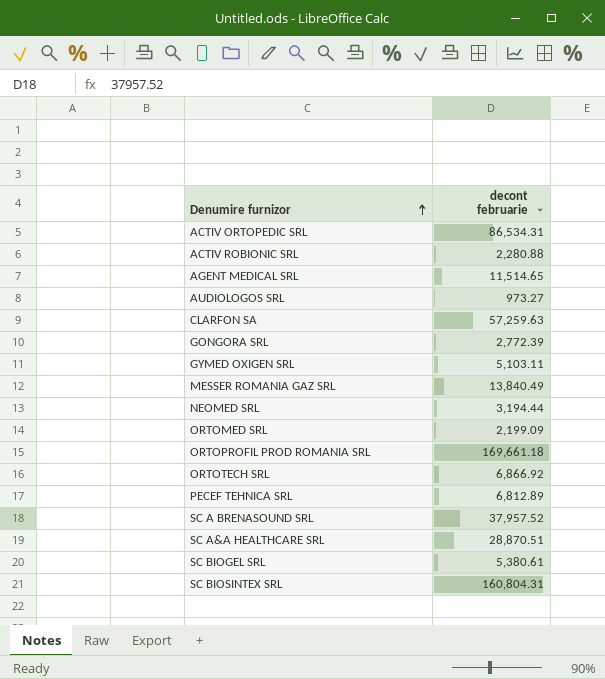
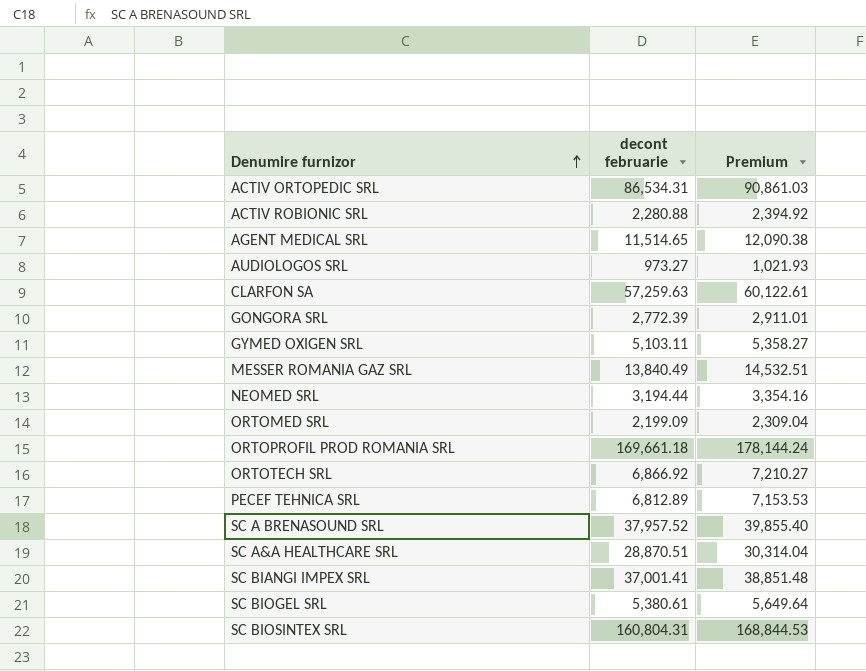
column Premium | formula: none -> [decont februarie] * 1.05
row SC BIANGI IMPEX SRL: none -> 37,001.41 | 38,851.48

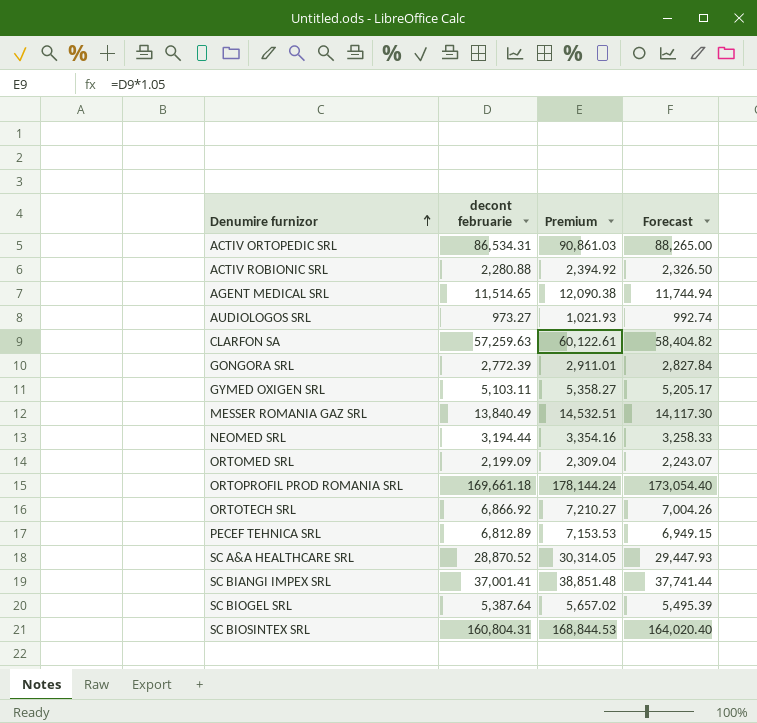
column Forecast | formula: none -> [decont februarie] * 1.02
row SC A BRENASOUND SRL: 37,957.52 | 39,855.40 -> none
SC A&A HEALTHCARE SRL | decont februarie: 28,870.51 -> 28,870.52
SC A&A HEALTHCARE SRL | Premium: 30,314.04 -> 30,314.05
SC BIOGEL SRL | decont februarie: 5,380.61 -> 5,387.64
SC BIOGEL SRL | Premium: 5,649.64 -> 5,657.02

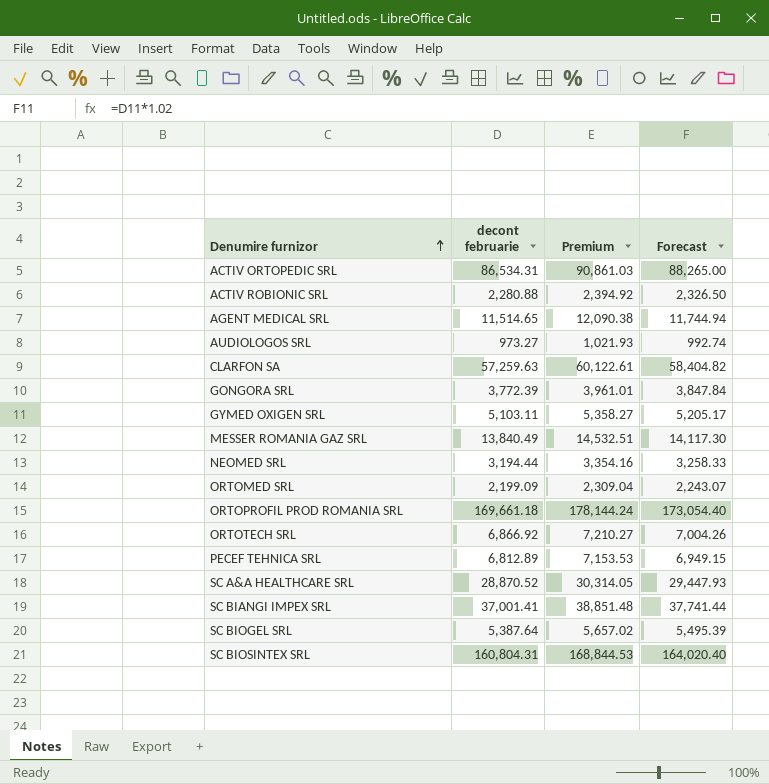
GONGORA SRL | decont februarie: 2,772.39 -> 3,772.39
GONGORA SRL | Premium: 2,911.01 -> 3,961.01
GONGORA SRL | Forecast: 2,827.84 -> 3,847.84

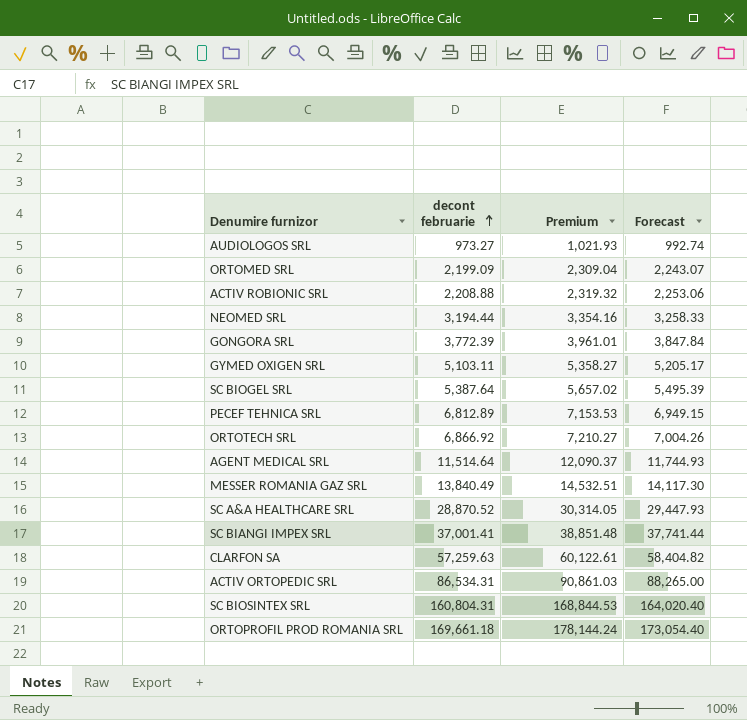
row order: Denumire furnizor ascending -> decont februarie ascending
ACTIV ROBIONIC SRL | decont februarie: 2,280.88 -> 2,208.88
ACTIV ROBIONIC SRL | Premium: 2,394.92 -> 2,319.32
ACTIV ROBIONIC SRL | Forecast: 2,326.50 -> 2,253.06
AGENT MEDICAL SRL | decont februarie: 11,514.65 -> 11,514.64
AGENT MEDICAL SRL | Premium: 12,090.38 -> 12,090.37
AGENT MEDICAL SRL | Forecast: 11,744.94 -> 11,744.93

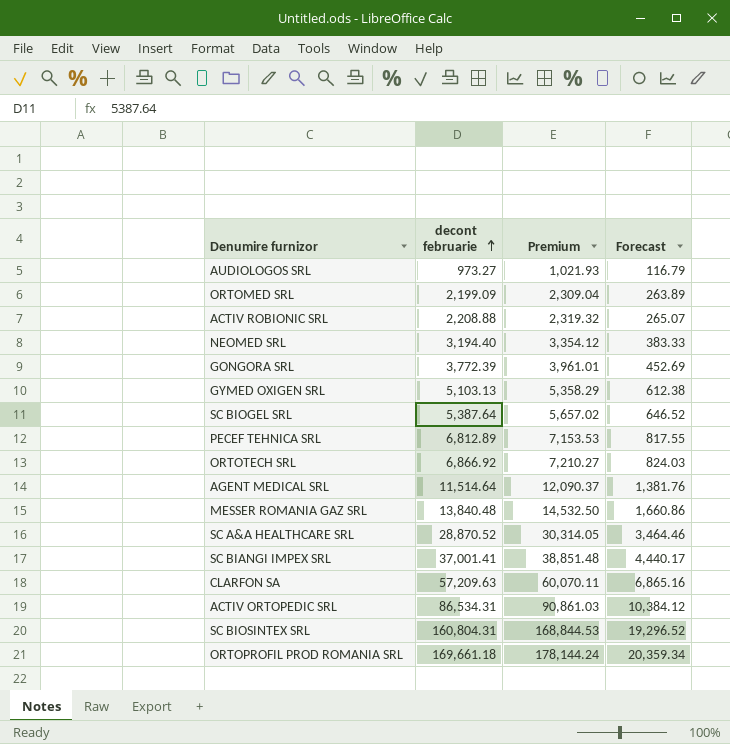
column Forecast | formula: [decont februarie] * 1.02 -> [decont februarie] * 0.12
NEOMED SRL | decont februarie: 3,194.44 -> 3,194.40
NEOMED SRL | Premium: 3,354.16 -> 3,354.12
GYMED OXIGEN SRL | decont februarie: 5,103.11 -> 5,103.13
GYMED OXIGEN SRL | Premium: 5,358.27 -> 5,358.29
MESSER ROMANIA GAZ SRL | decont februarie: 13,840.49 -> 13,840.48
MESSER ROMANIA GAZ SRL | Premium: 14,532.51 -> 14,532.50
CLARFON SA | decont februarie: 57,259.63 -> 57,209.63
CLARFON SA | Premium: 60,122.61 -> 60,070.11

